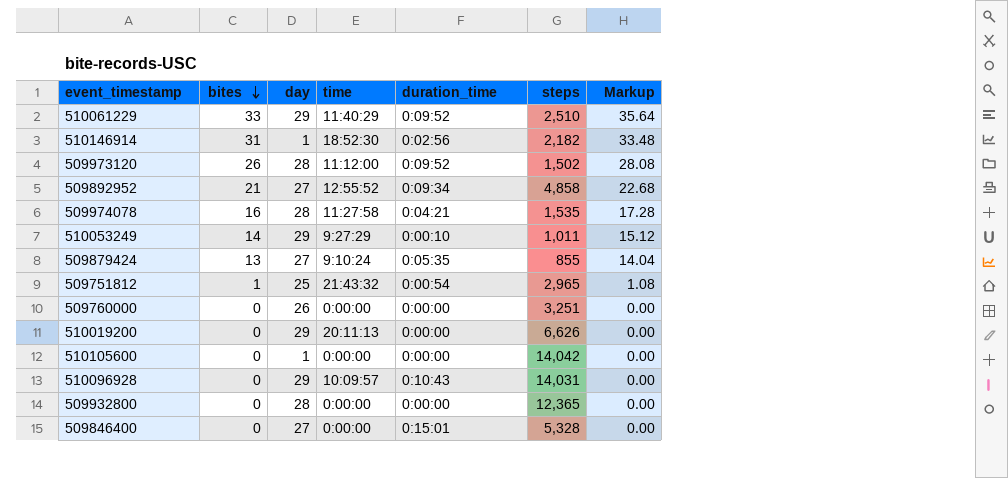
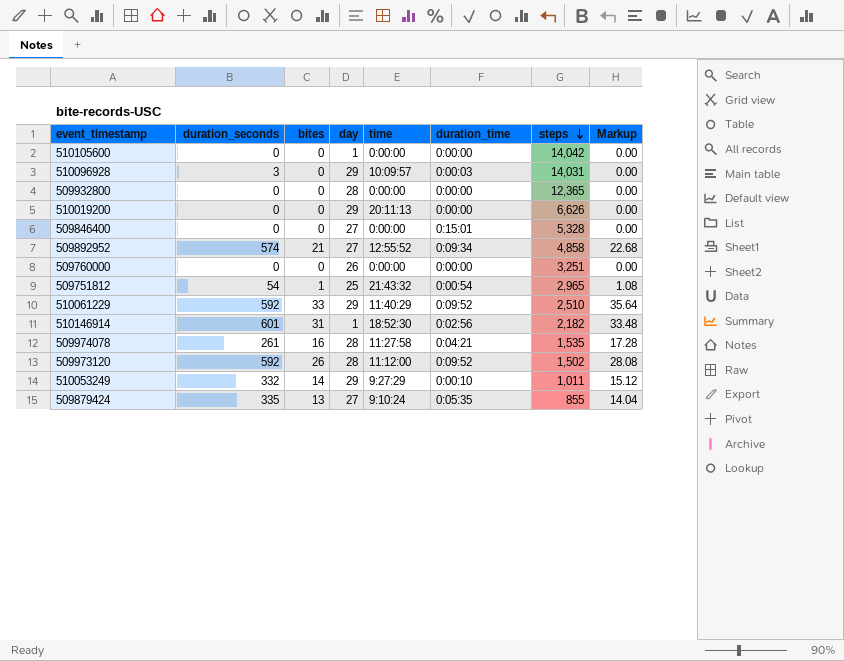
row order: bites descending -> steps descending
column duration_seconds | position: none -> 2
510096928 | duration_time: 0:10:43 -> 0:00:03

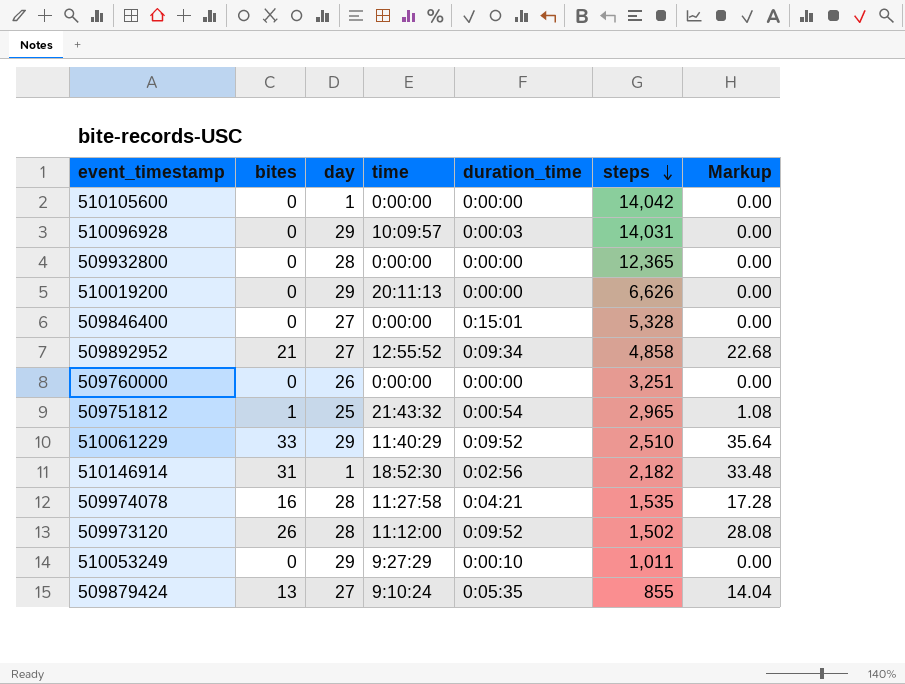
column duration_seconds | position: 2 -> none
510053249 | bites: 14 -> 0
510053249 | Markup: 15.12 -> 0.00

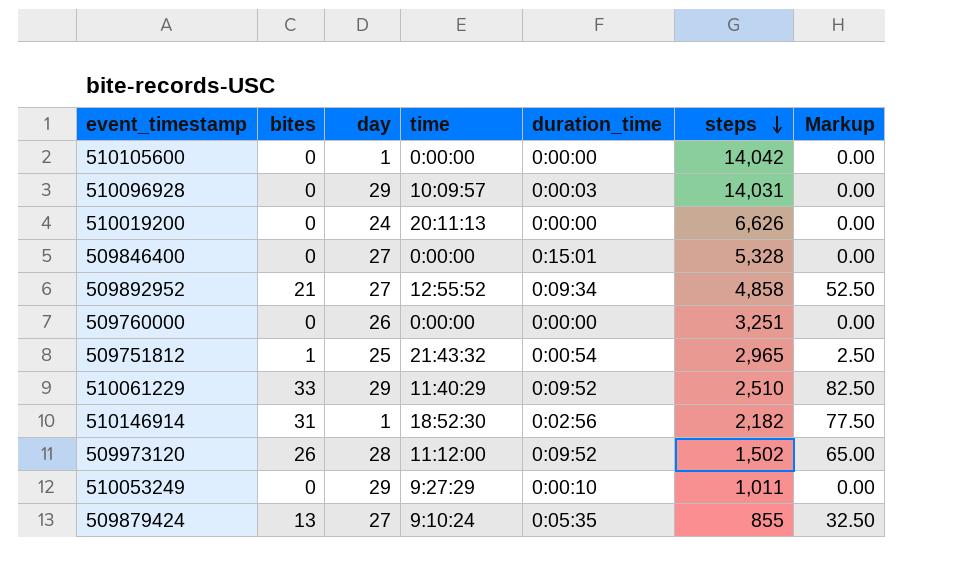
column Markup | formula: [bites] * 1.08 -> [bites] * 2.5
row 509932800: 0 | 28 | 0:00:00 | 0:00:00 | 12,365 | 0.00 -> none
row 509974078: 16 | 28 | 11:27:58 | 0:04:21 | 1,535 | 17.28 -> none
510019200 | day: 29 -> 24

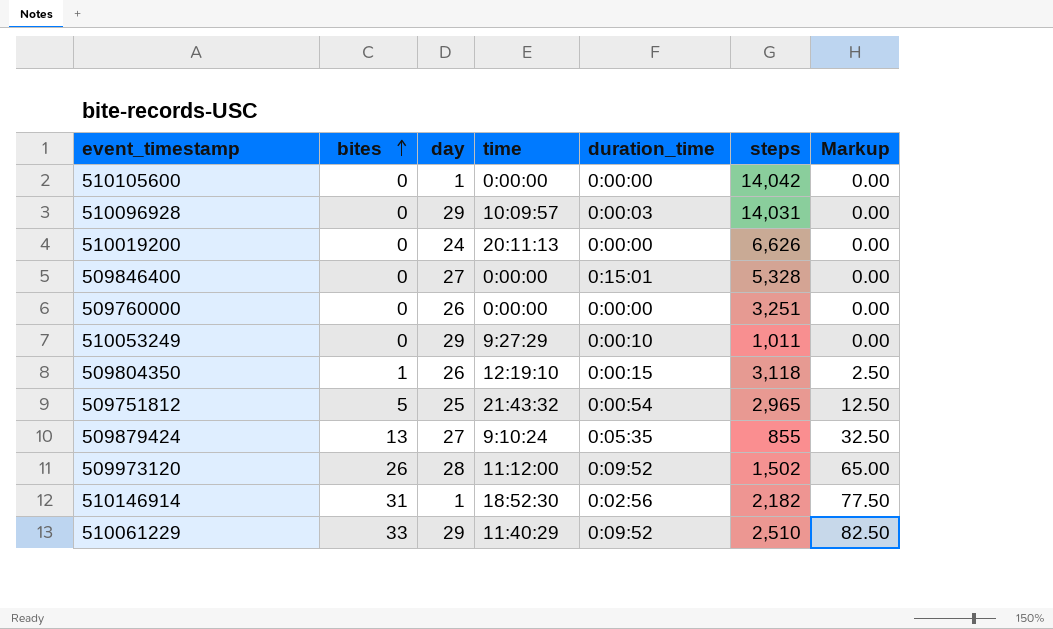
row order: steps descending -> bites ascending
row 509892952: 21 | 27 | 12:55:52 | 0:09:34 | 4,858 | 52.50 -> none
row 509804350: none -> 1 | 26 | 12:19:10 | 0:00:15 | 3,118 | 2.50
509751812 | bites: 1 -> 5
509751812 | Markup: 2.50 -> 12.50

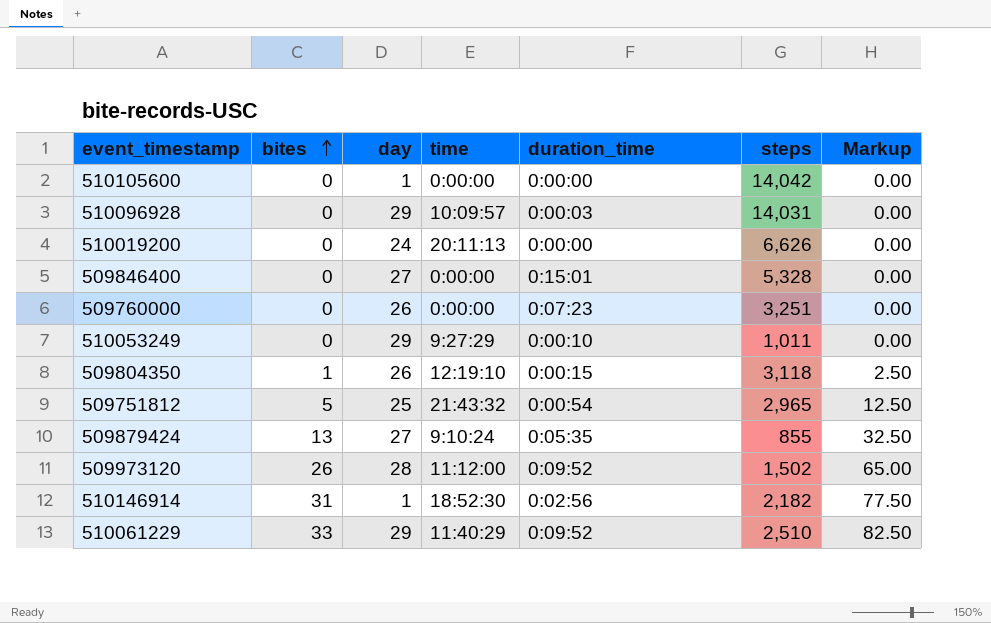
509760000 | duration_time: 0:00:00 -> 0:07:23

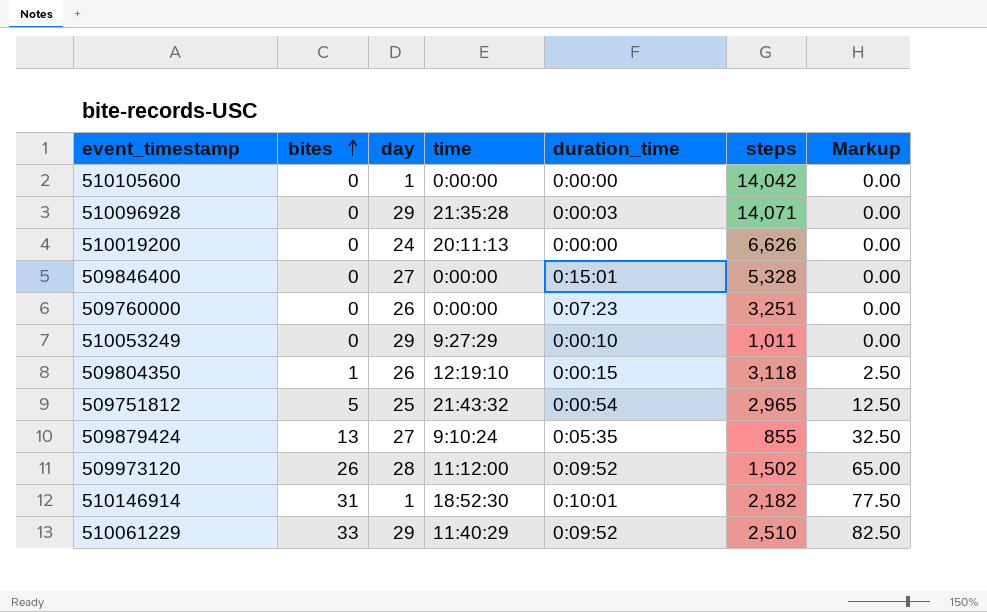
510096928 | time: 10:09:57 -> 21:35:28
510096928 | steps: 14,031 -> 14,071
510146914 | duration_time: 0:02:56 -> 0:10:01

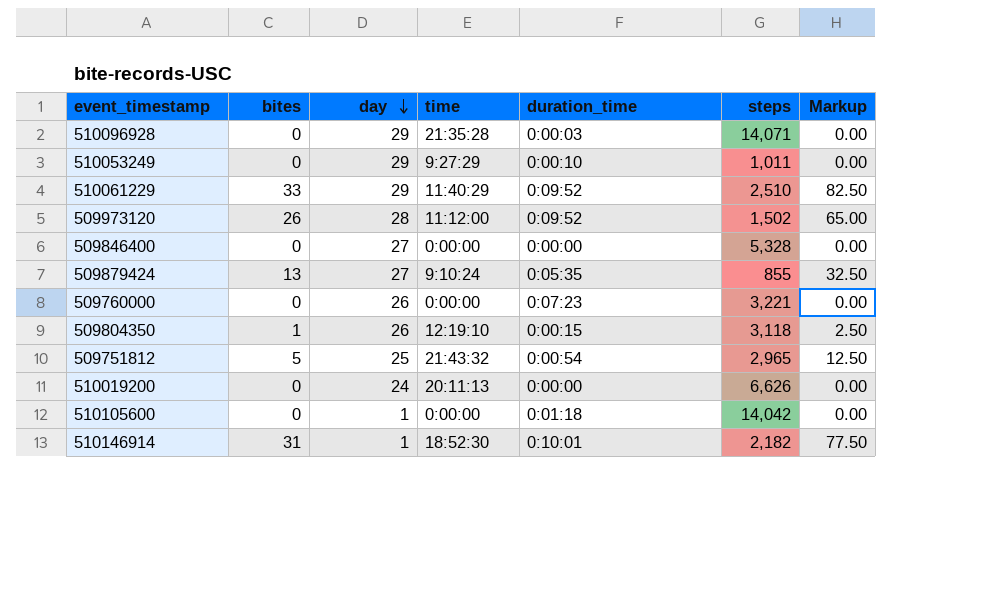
row order: bites ascending -> day descending
509846400 | duration_time: 0:15:01 -> 0:00:00
509760000 | steps: 3,251 -> 3,221
510105600 | duration_time: 0:00:00 -> 0:01:18

